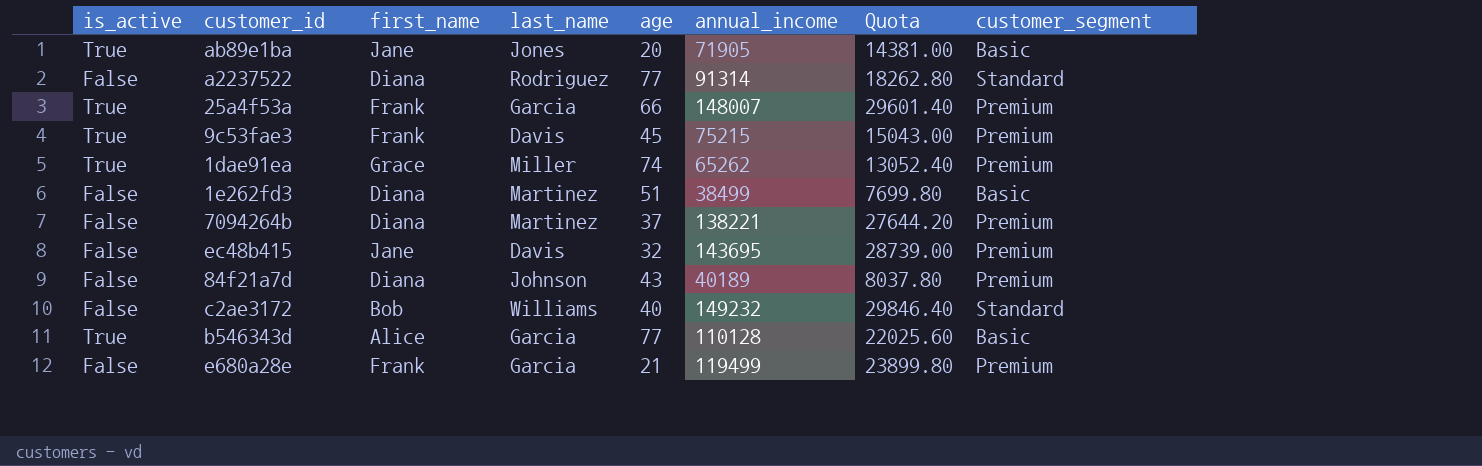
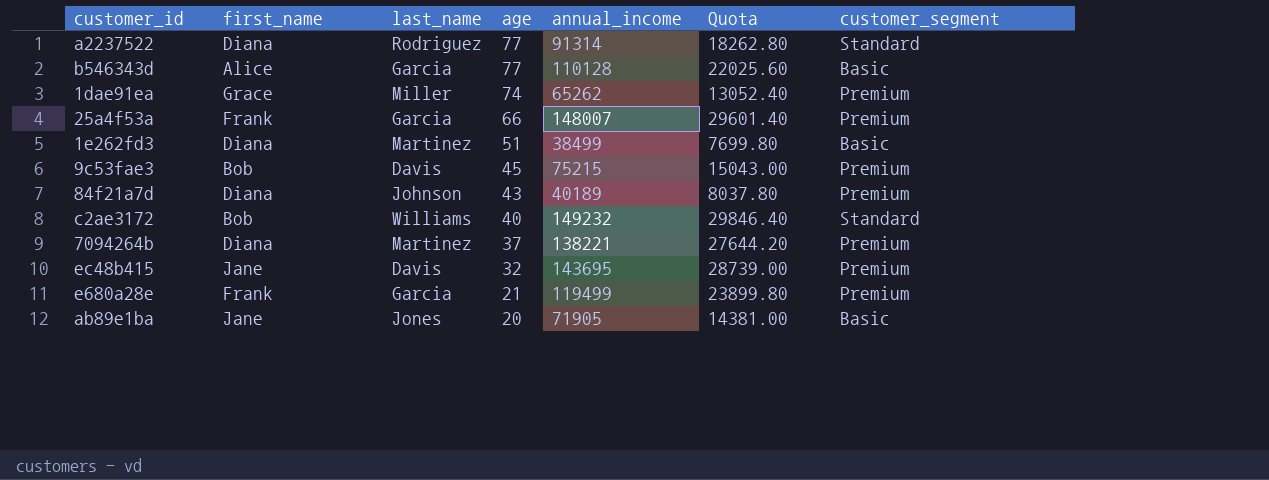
row order: none -> age descending
column is_active | position: 1 -> none
9c53fae3 | first_name: Frank -> Bob

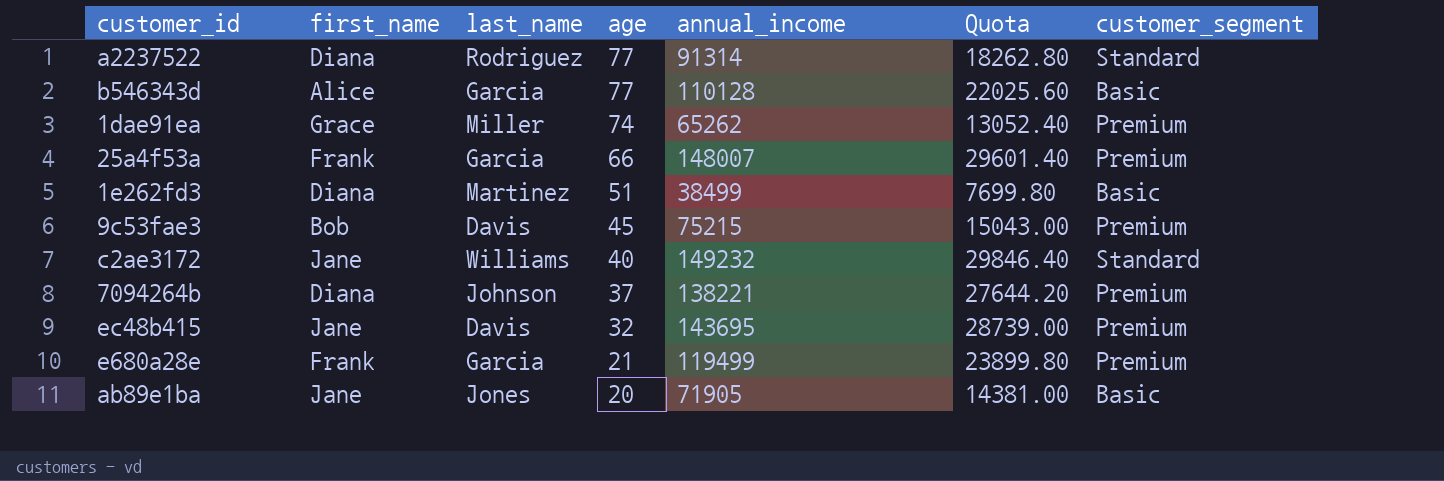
row 84f21a7d: Diana | Johnson | 43 | 40189 | 8037.80 | Premium -> none
c2ae3172 | first_name: Bob -> Jane
7094264b | last_name: Martinez -> Johnson

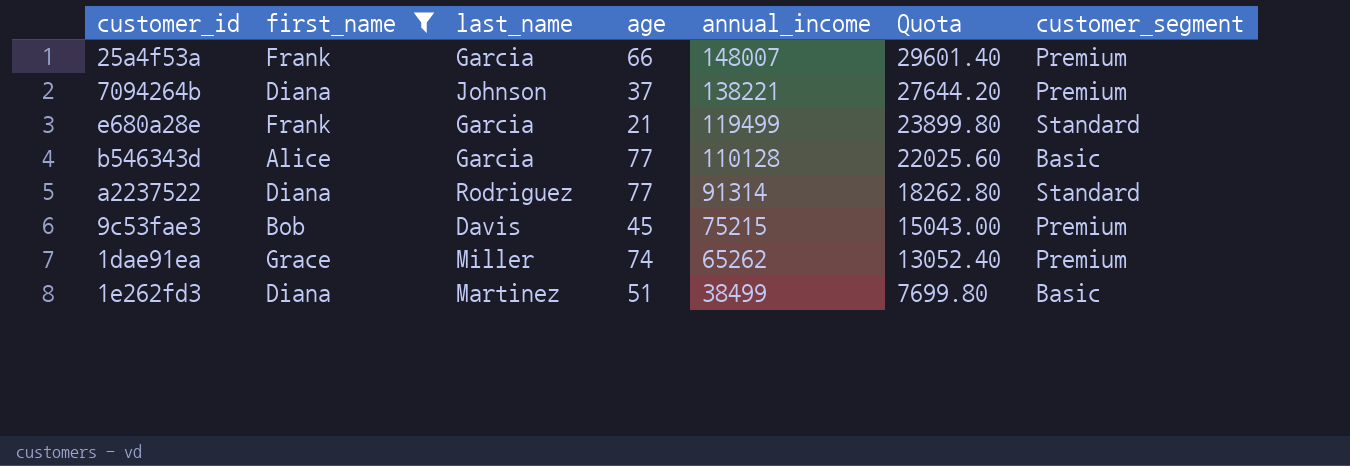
filter: none -> first_name != Jane
row order: age descending -> annual_income descending
e680a28e | customer_segment: Premium -> Standard

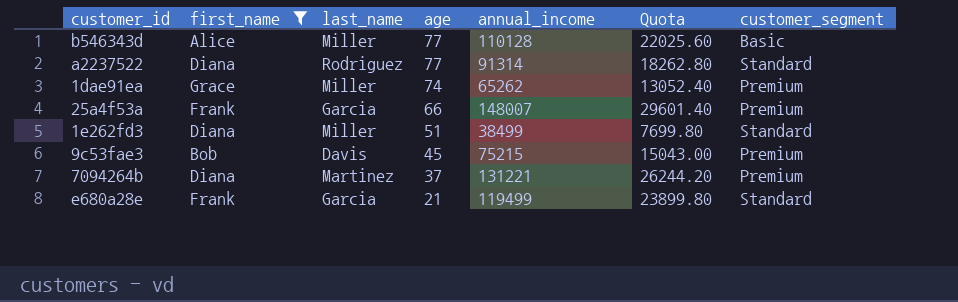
row order: annual_income descending -> age descending
b546343d | last_name: Garcia -> Miller
1e262fd3 | last_name: Martinez -> Miller
1e262fd3 | customer_segment: Basic -> Standard
7094264b | last_name: Johnson -> Martinez
7094264b | annual_income: 138221 -> 131221
7094264b | Quota: 27644.20 -> 26244.20

